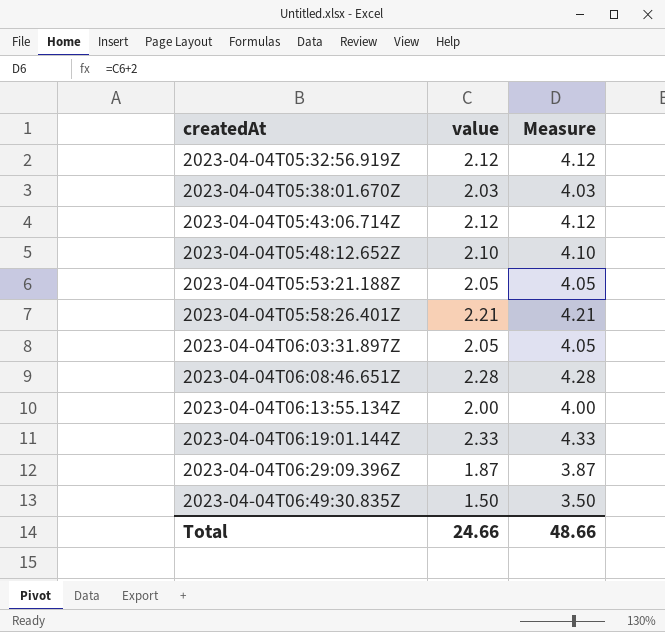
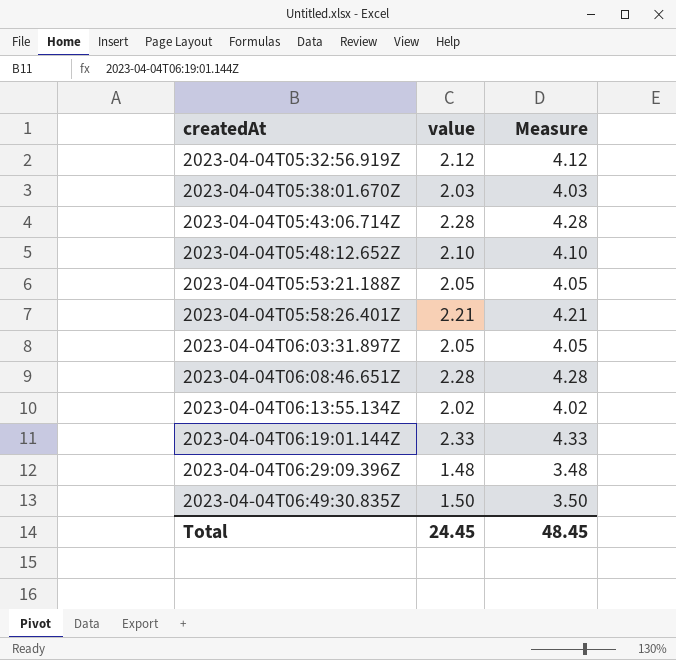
2023-04-04T05:43:06.714Z | value: 2.12 -> 2.28
2023-04-04T05:43:06.714Z | Measure: 4.12 -> 4.28
2023-04-04T06:13:55.134Z | value: 2.00 -> 2.02
2023-04-04T06:13:55.134Z | Measure: 4.00 -> 4.02
2023-04-04T06:29:09.396Z | value: 1.87 -> 1.48
2023-04-04T06:29:09.396Z | Measure: 3.87 -> 3.48
Total | value: 24.66 -> 24.45
Total | Measure: 48.66 -> 48.45

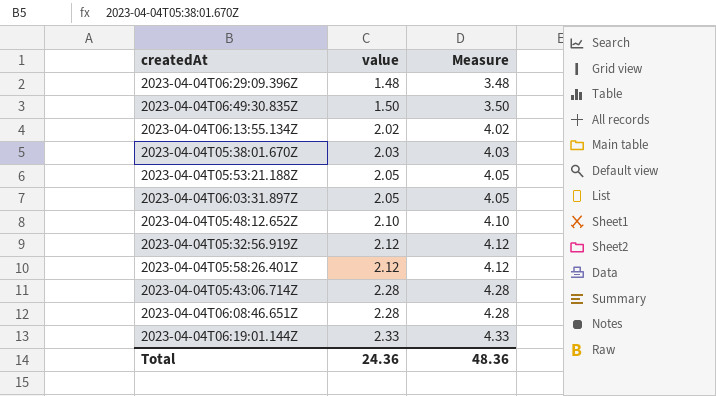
row order: createdAt ascending -> value ascending
2023-04-04T05:58:26.401Z | value: 2.21 -> 2.12
2023-04-04T05:58:26.401Z | Measure: 4.21 -> 4.12
Total | value: 24.45 -> 24.36
Total | Measure: 48.45 -> 48.36

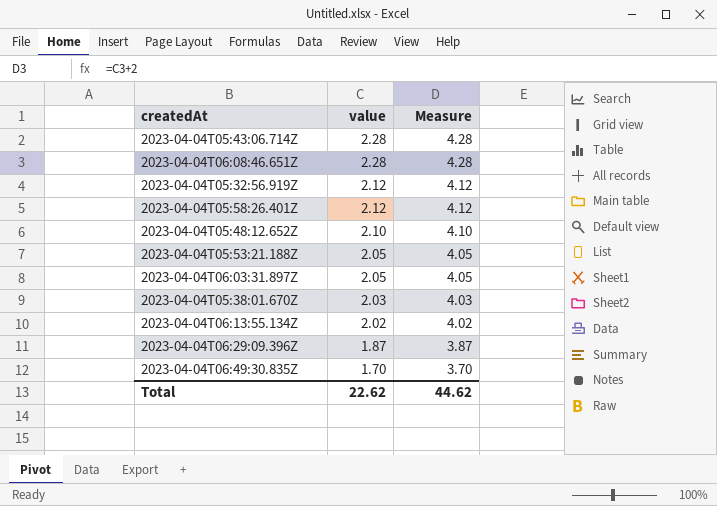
row order: value ascending -> value descending
row 2023-04-04T06:19:01.144Z: 2.33 | 4.33 -> none
2023-04-04T06:29:09.396Z | value: 1.48 -> 1.87
2023-04-04T06:29:09.396Z | Measure: 3.48 -> 3.87
2023-04-04T06:49:30.835Z | value: 1.50 -> 1.70
2023-04-04T06:49:30.835Z | Measure: 3.50 -> 3.70
Total | value: 24.36 -> 22.62
Total | Measure: 48.36 -> 44.62

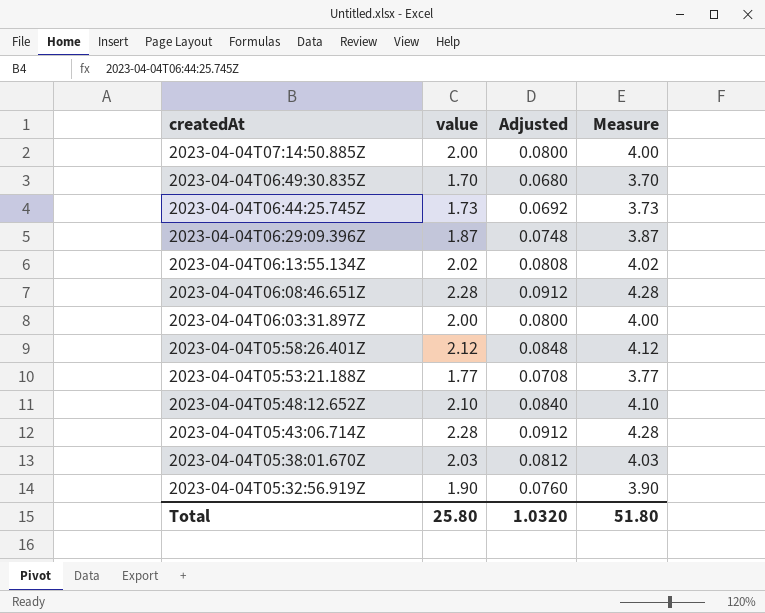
row order: value descending -> createdAt descending
column Adjusted | formula: none -> [value] * 0.04
row 2023-04-04T07:14:50.885Z: none -> 2.00 | 0.0800 | 4.00
row 2023-04-04T06:44:25.745Z: none -> 1.73 | 0.0692 | 3.73
2023-04-04T06:03:31.897Z | value: 2.05 -> 2.00
2023-04-04T06:03:31.897Z | Measure: 4.05 -> 4.00
2023-04-04T05:53:21.188Z | value: 2.05 -> 1.77
2023-04-04T05:53:21.188Z | Measure: 4.05 -> 3.77
2023-04-04T05:32:56.919Z | value: 2.12 -> 1.90
2023-04-04T05:32:56.919Z | Measure: 4.12 -> 3.90
Total | value: 22.62 -> 25.80
Total | Measure: 44.62 -> 51.80

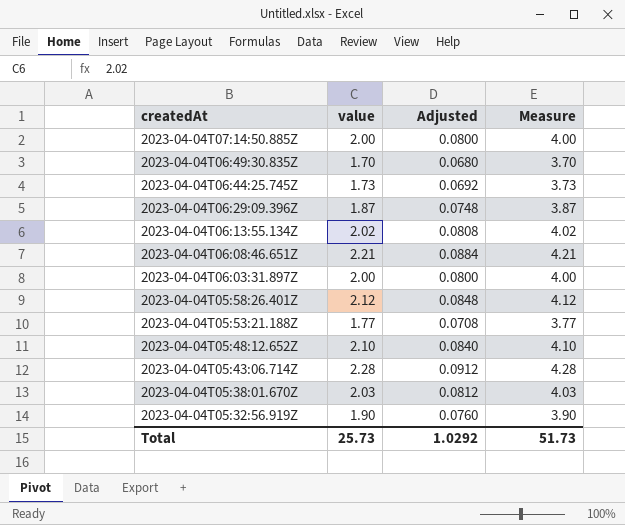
2023-04-04T06:08:46.651Z | value: 2.28 -> 2.21
2023-04-04T06:08:46.651Z | Adjusted: 0.0912 -> 0.0884
2023-04-04T06:08:46.651Z | Measure: 4.28 -> 4.21
Total | value: 25.80 -> 25.73
Total | Adjusted: 1.0320 -> 1.0292
Total | Measure: 51.80 -> 51.73

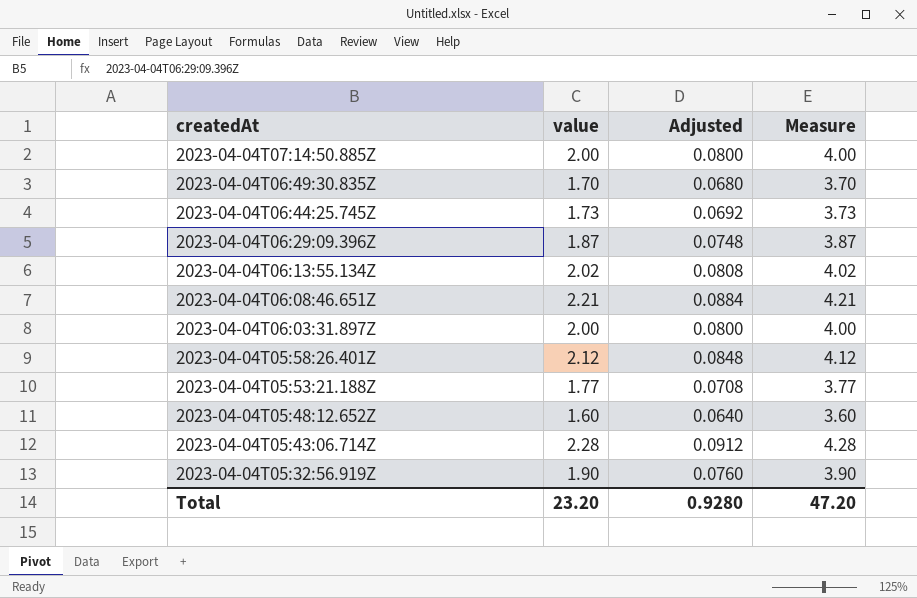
row 2023-04-04T05:38:01.670Z: 2.03 | 0.0812 | 4.03 -> none
2023-04-04T05:48:12.652Z | value: 2.10 -> 1.60
2023-04-04T05:48:12.652Z | Adjusted: 0.0840 -> 0.0640
2023-04-04T05:48:12.652Z | Measure: 4.10 -> 3.60
Total | value: 25.73 -> 23.20
Total | Adjusted: 1.0292 -> 0.9280
Total | Measure: 51.73 -> 47.20

